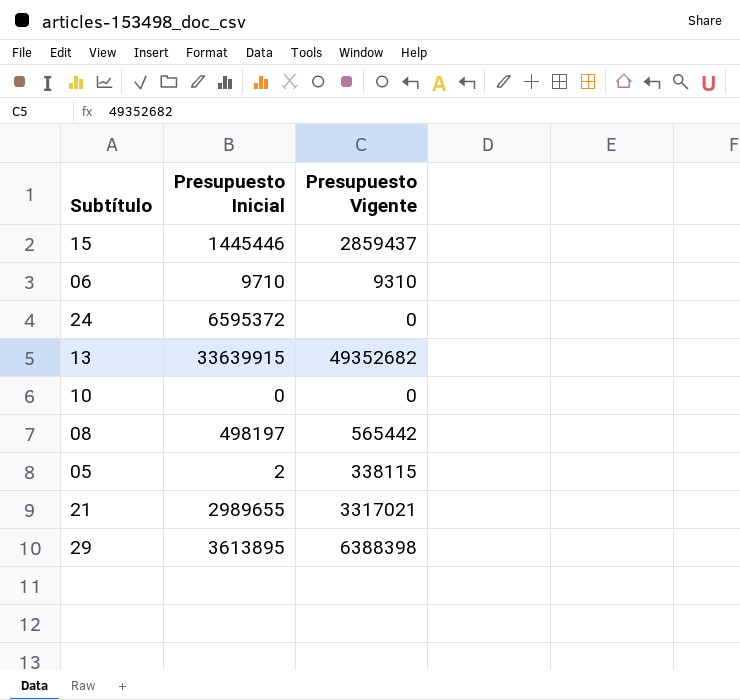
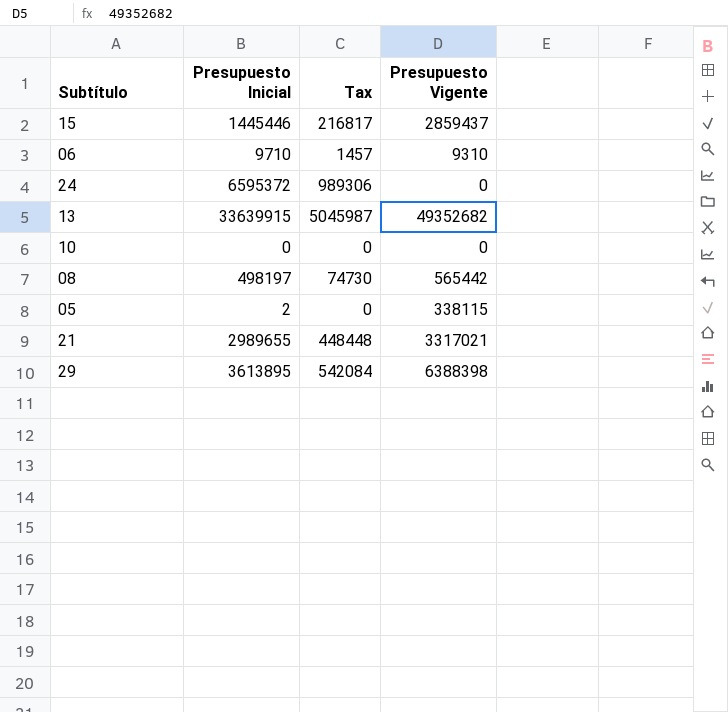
column Tax | formula: none -> [Presupuesto Inicial] * 0.15

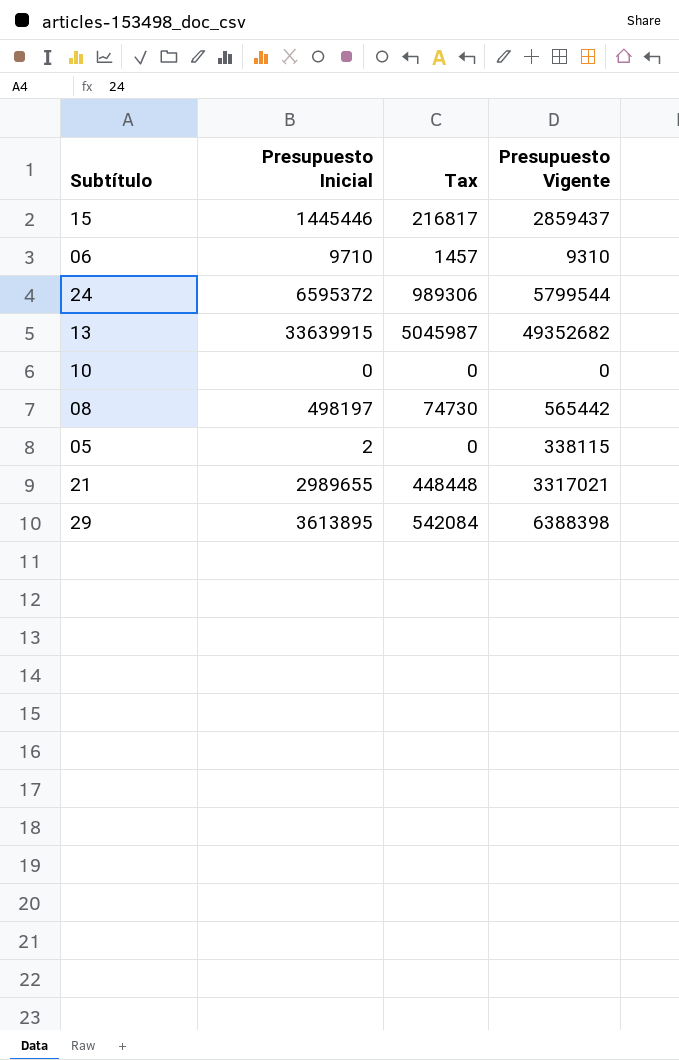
24 | Presupuesto Vigente: 0 -> 5799544

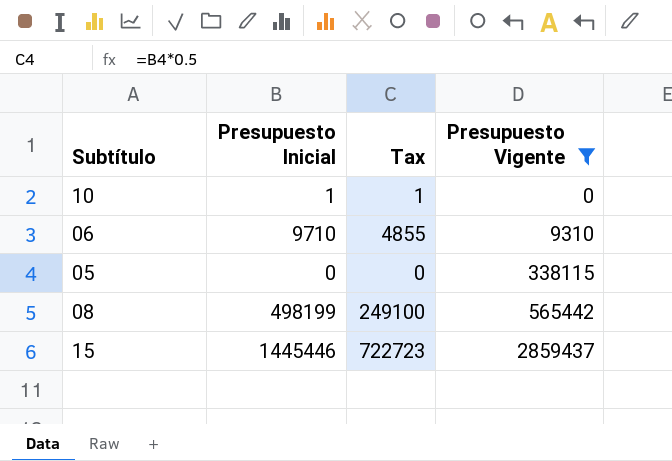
filter: none -> Presupuesto Vigente <= 2859437
row order: none -> Presupuesto Vigente ascending
column Tax | formula: [Presupuesto Inicial] * 0.15 -> [Presupuesto Inicial] * 0.5
10 | Presupuesto Inicial: 0 -> 1
05 | Presupuesto Inicial: 2 -> 0
08 | Presupuesto Inicial: 498197 -> 498199

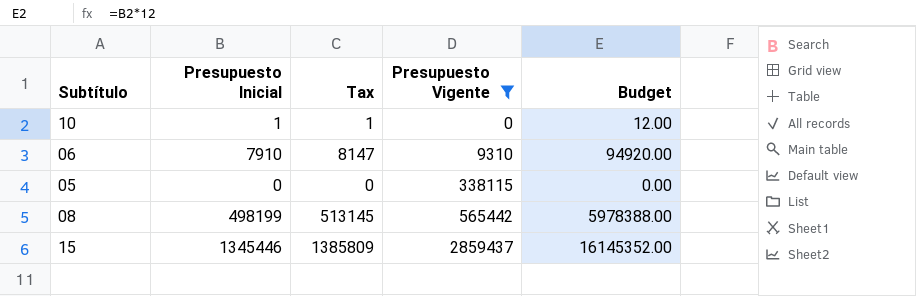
column Tax | formula: [Presupuesto Inicial] * 0.5 -> [Presupuesto Inicial] * 1.03
column Budget | formula: none -> [Presupuesto Inicial] * 12
06 | Presupuesto Inicial: 9710 -> 7910
15 | Presupuesto Inicial: 1445446 -> 1345446

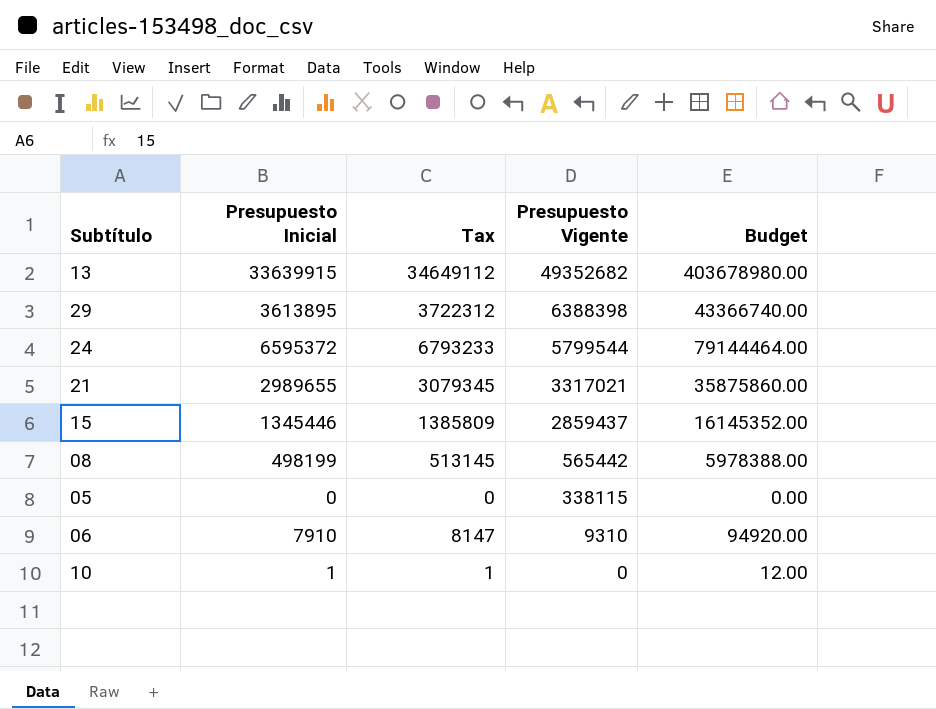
filter: Presupuesto Vigente <= 2859437 -> none
row order: Presupuesto Vigente ascending -> Presupuesto Vigente descending

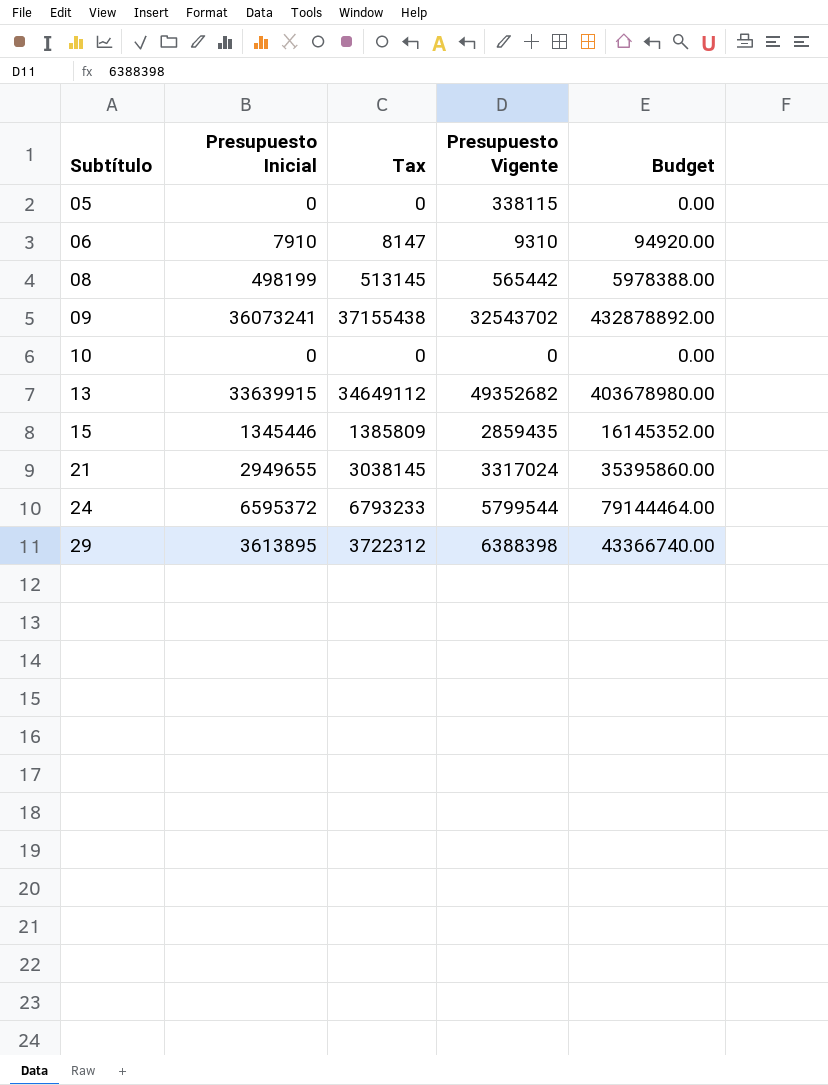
row order: Presupuesto Vigente descending -> Subtítulo ascending
row 09: none -> 36073241 | 37155438 | 32543702 | 432878892.00
10 | Presupuesto Inicial: 1 -> 0
10 | Tax: 1 -> 0
10 | Budget: 12.00 -> 0.00
15 | Presupuesto Vigente: 2859437 -> 2859435
21 | Presupuesto Inicial: 2989655 -> 2949655
21 | Tax: 3079345 -> 3038145
21 | Presupuesto Vigente: 3317021 -> 3317024
21 | Budget: 35875860.00 -> 35395860.00

